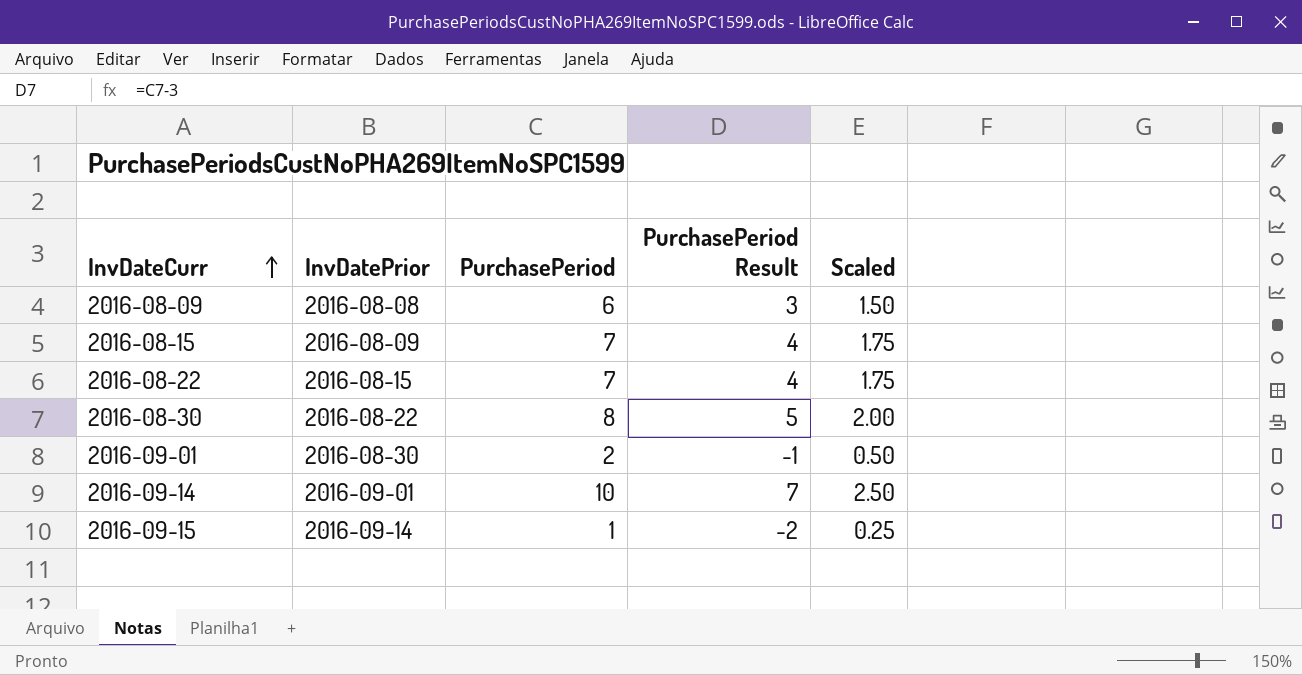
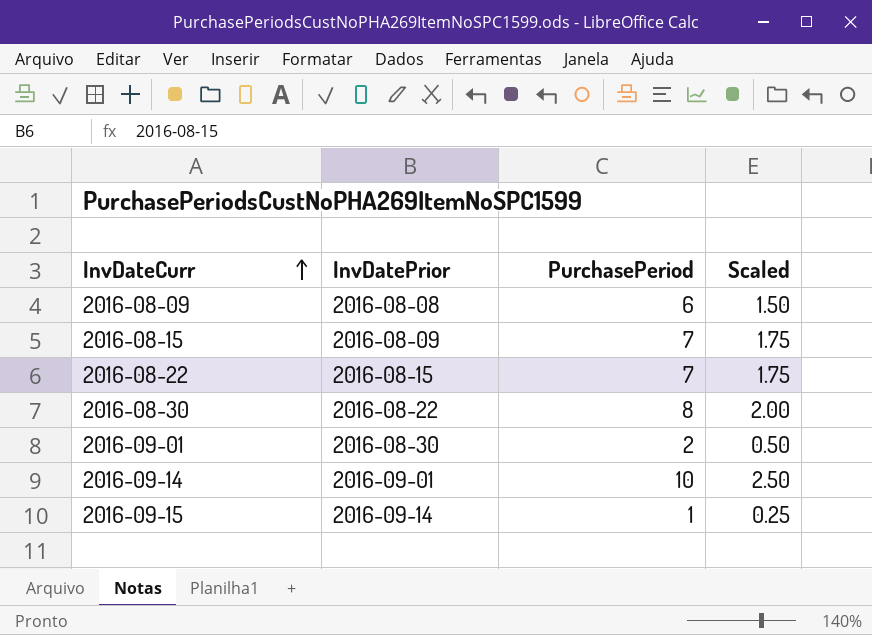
column PurchasePeriod Result | formula: [PurchasePeriod] - 3 -> none

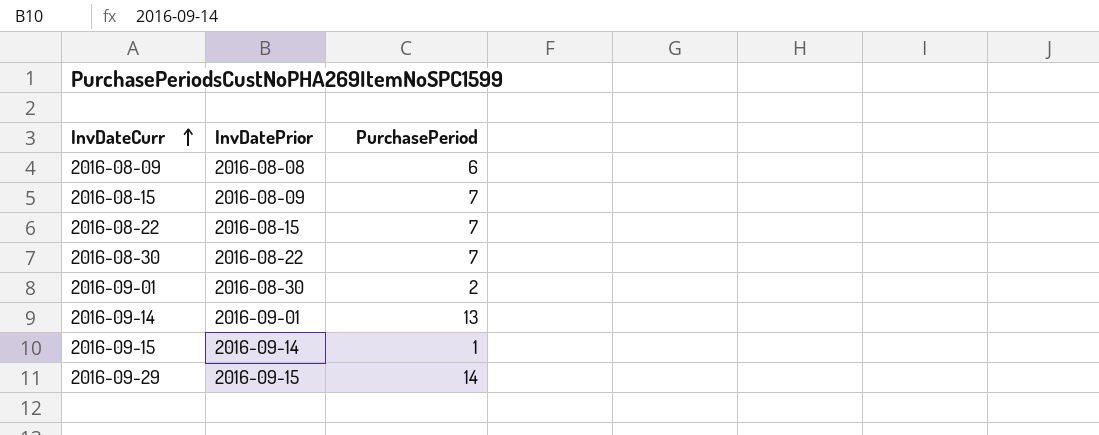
column Scaled | formula: [PurchasePeriod] * 0.25 -> none
2016-08-30 | PurchasePeriod: 8 -> 7
2016-09-14 | PurchasePeriod: 10 -> 13
row 2016-09-29: none -> 2016-09-15 | 14

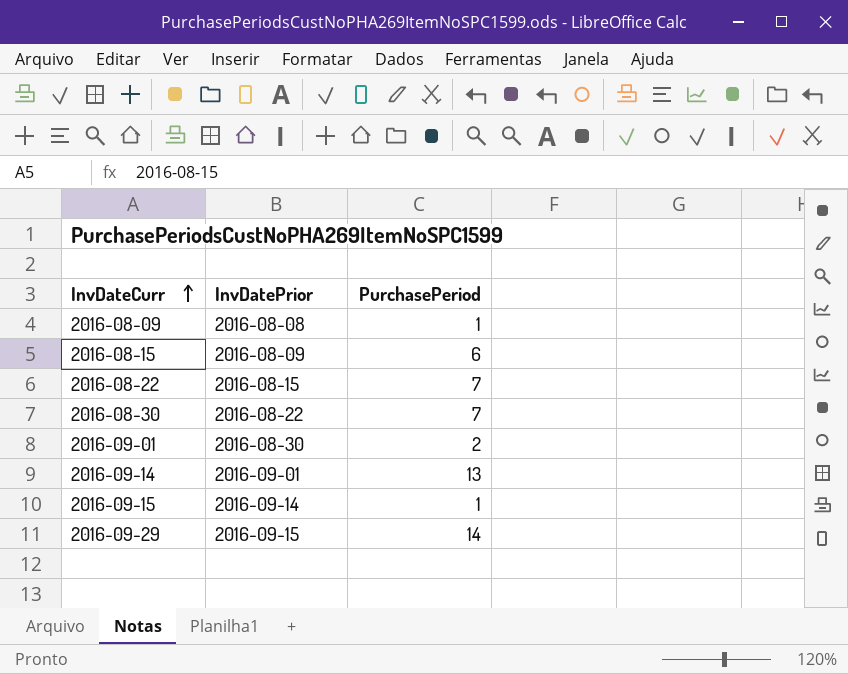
2016-08-09 | PurchasePeriod: 6 -> 1
2016-08-15 | PurchasePeriod: 7 -> 6

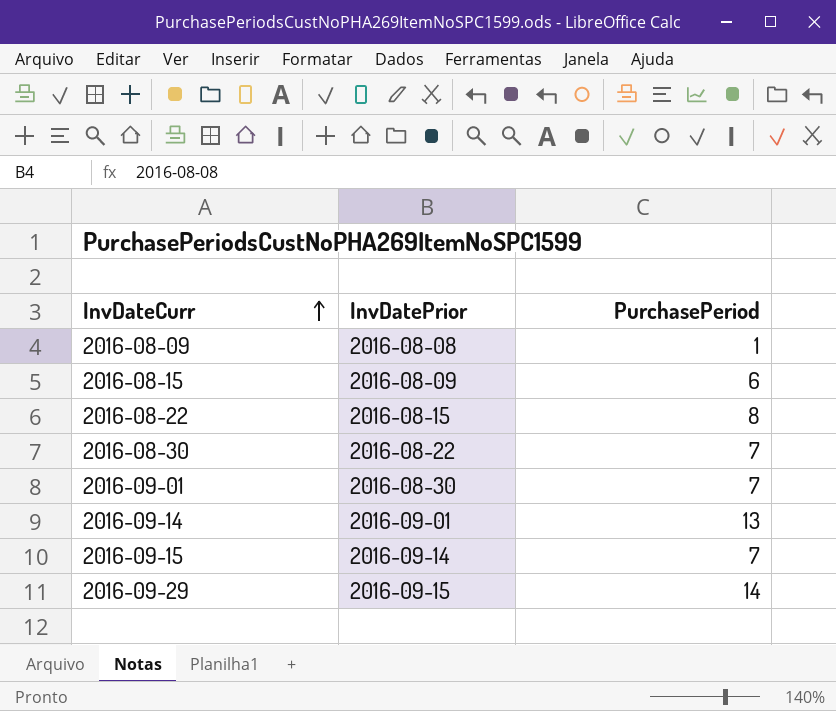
2016-08-22 | PurchasePeriod: 7 -> 8
2016-09-01 | PurchasePeriod: 2 -> 7
2016-09-15 | PurchasePeriod: 1 -> 7

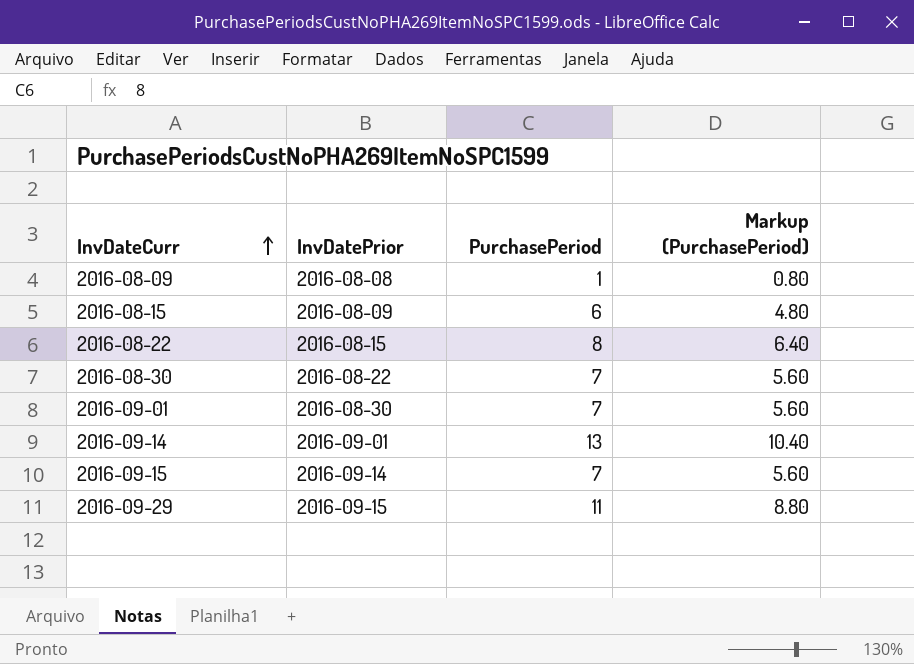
column Markup (PurchasePeriod) | formula: none -> [PurchasePeriod] * 0.8
2016-09-29 | PurchasePeriod: 14 -> 11

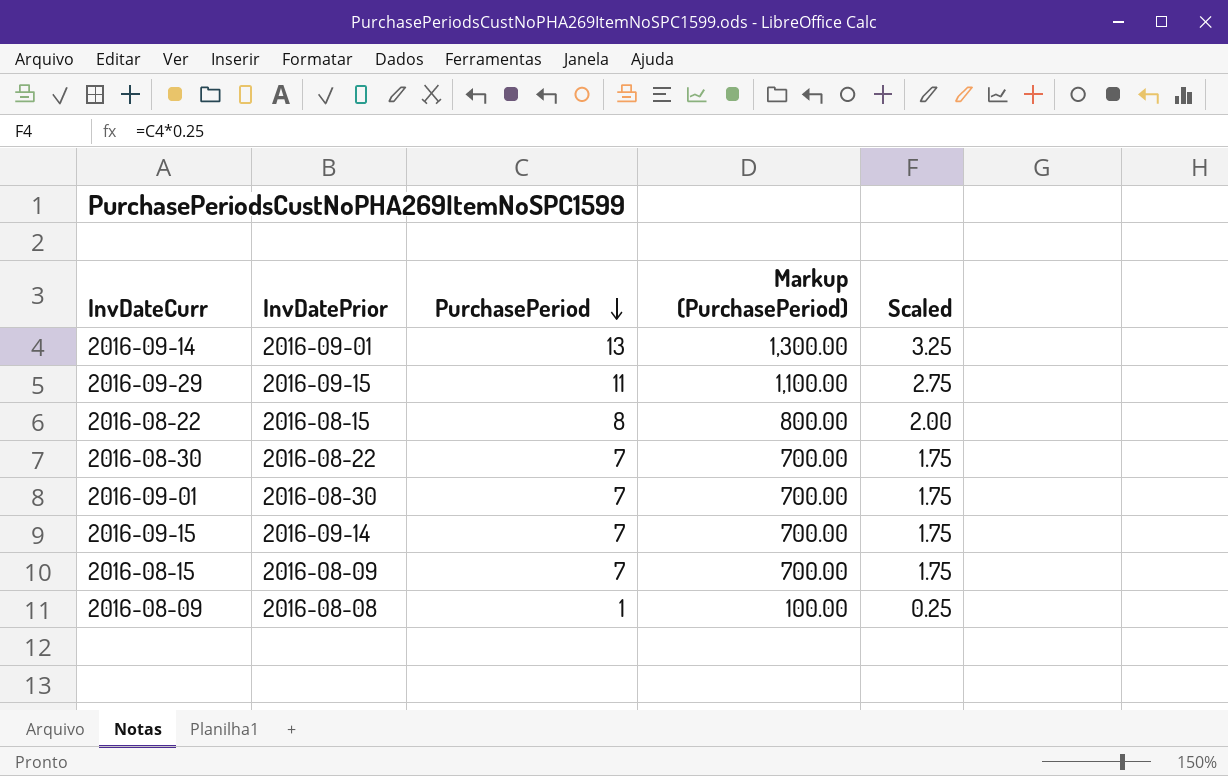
row order: InvDateCurr ascending -> PurchasePeriod descending
column Markup (PurchasePeriod) | formula: [PurchasePeriod] * 0.8 -> [PurchasePeriod] * 100
column Scaled | formula: none -> [PurchasePeriod] * 0.25
2016-08-15 | PurchasePeriod: 6 -> 7

